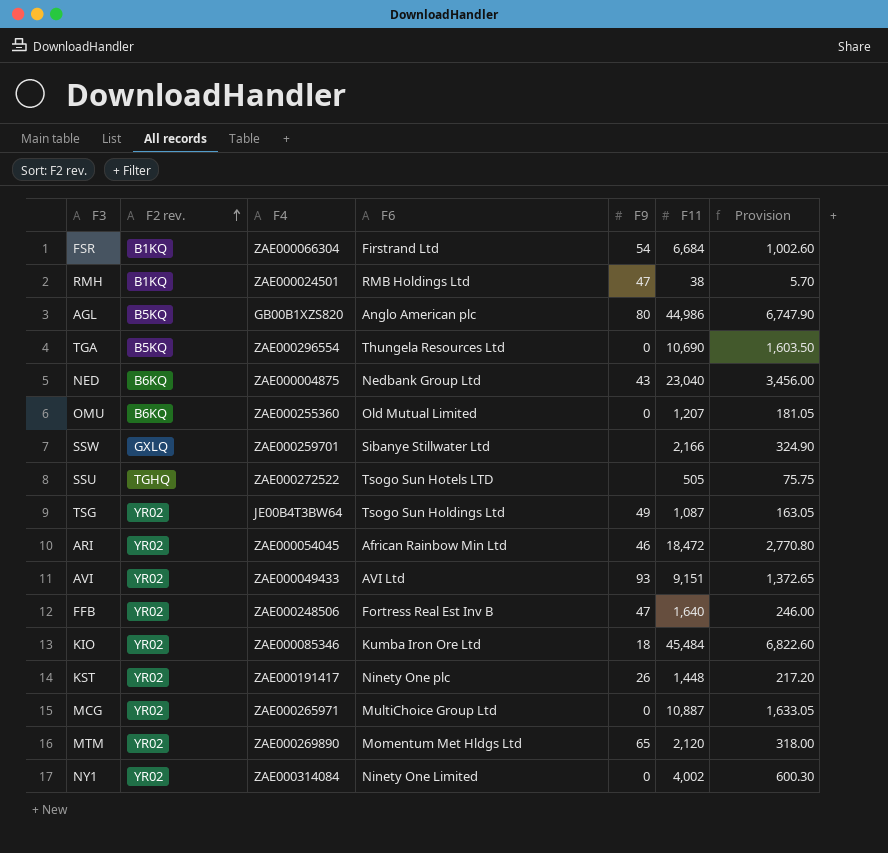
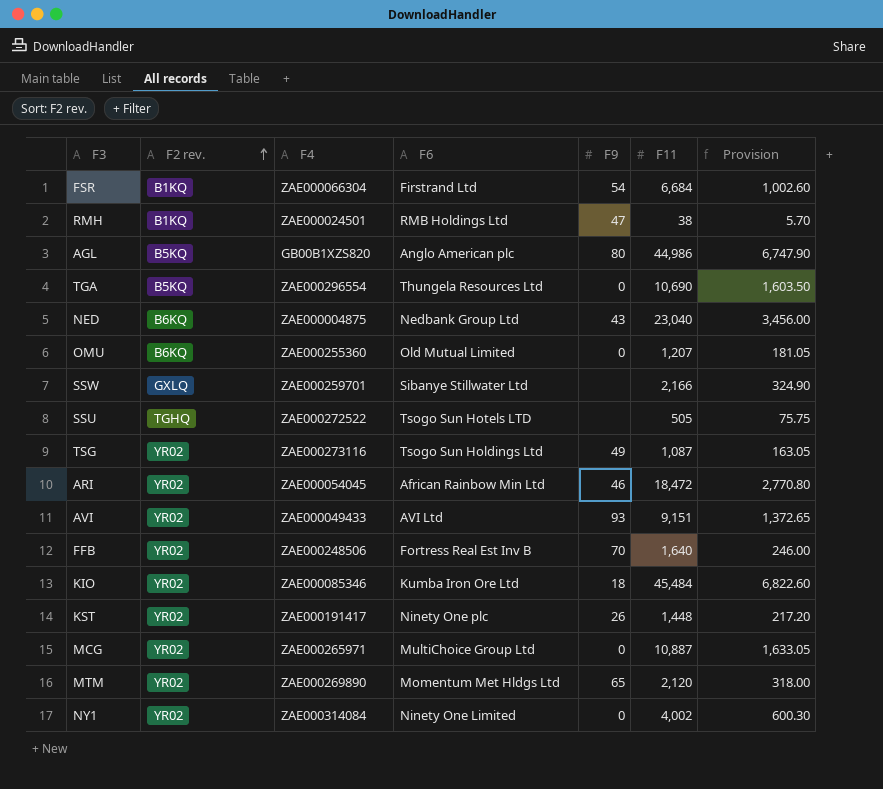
TSG | F4: JE00B4T3BW64 -> ZAE000273116
FFB | F9: 47 -> 70

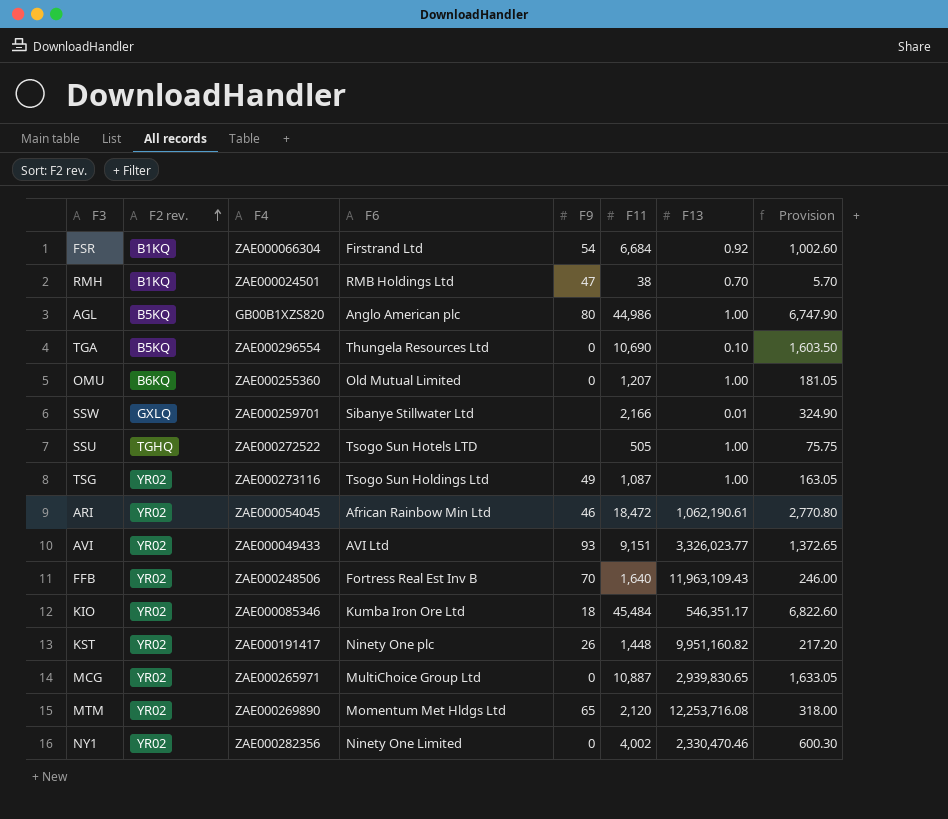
column F13 | position: none -> 7
row NED: B6KQ | ZAE000004875 | Nedbank Group Ltd | 43 | 23,040 | 3,456.00 -> none
NY1 | F4: ZAE000314084 -> ZAE000282356

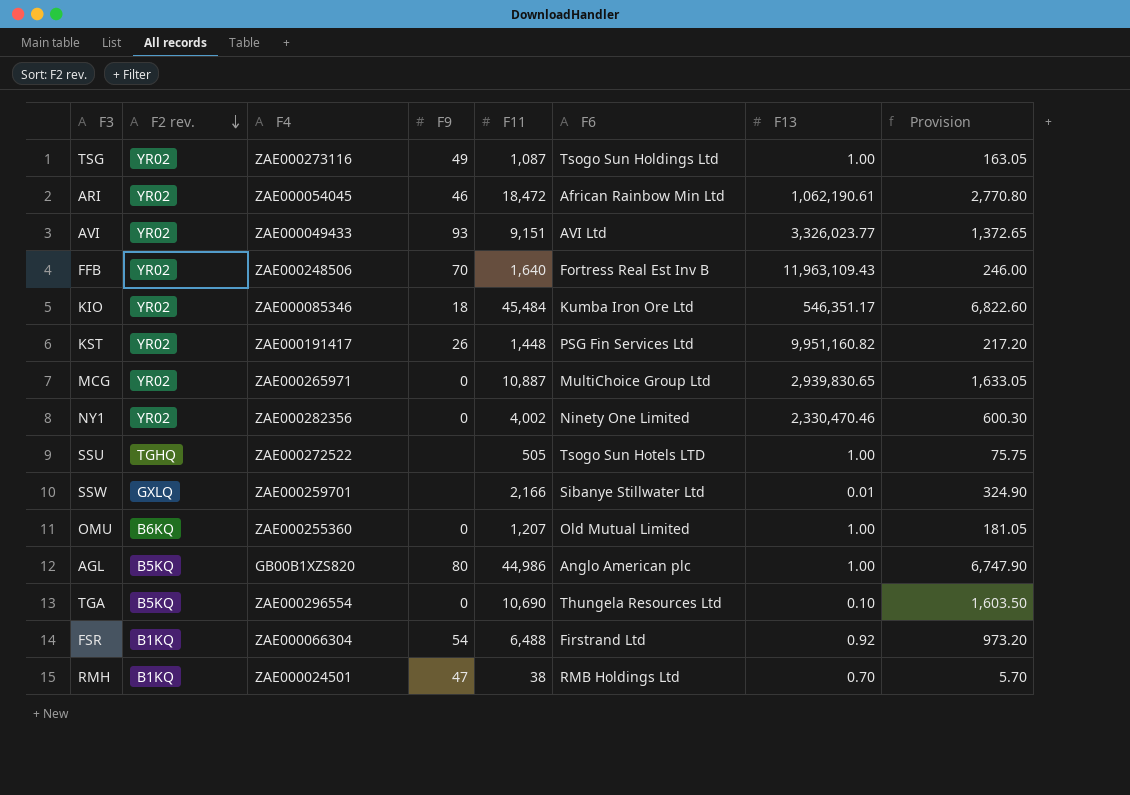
row order: F2 rev. ascending -> F2 rev. descending
column F6 | position: 4 -> 6
row MTM: YR02 | ZAE000269890 | Momentum Met Hldgs Ltd | 65 | 2,120 | 12,253,716.08 | 318.00 -> none
KST | F6: Ninety One plc -> PSG Fin Services Ltd
FSR | F11: 6,684 -> 6,488
FSR | Provision: 1,002.60 -> 973.20

